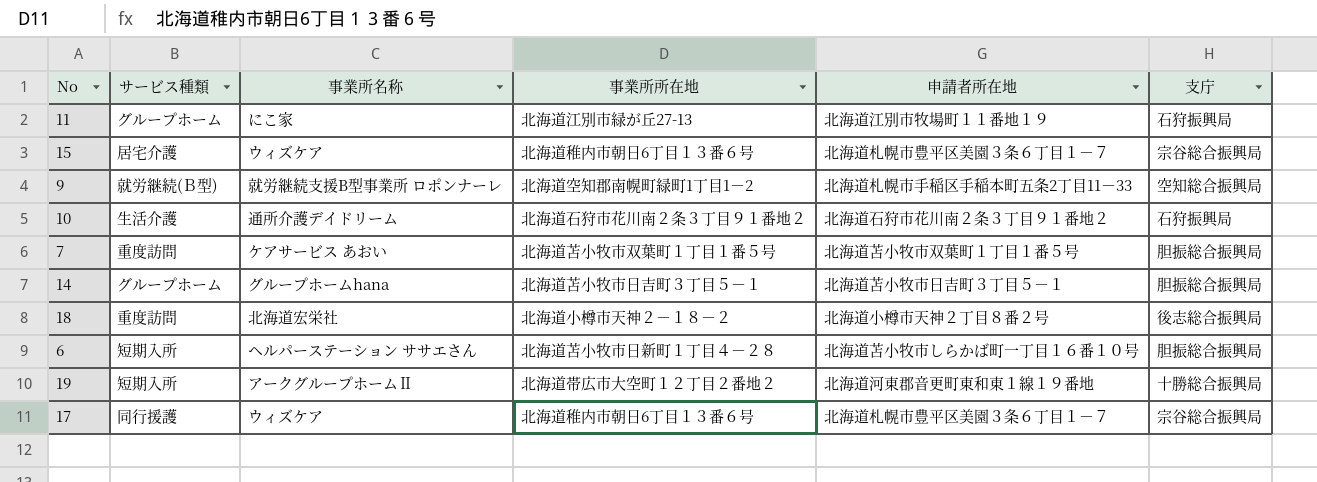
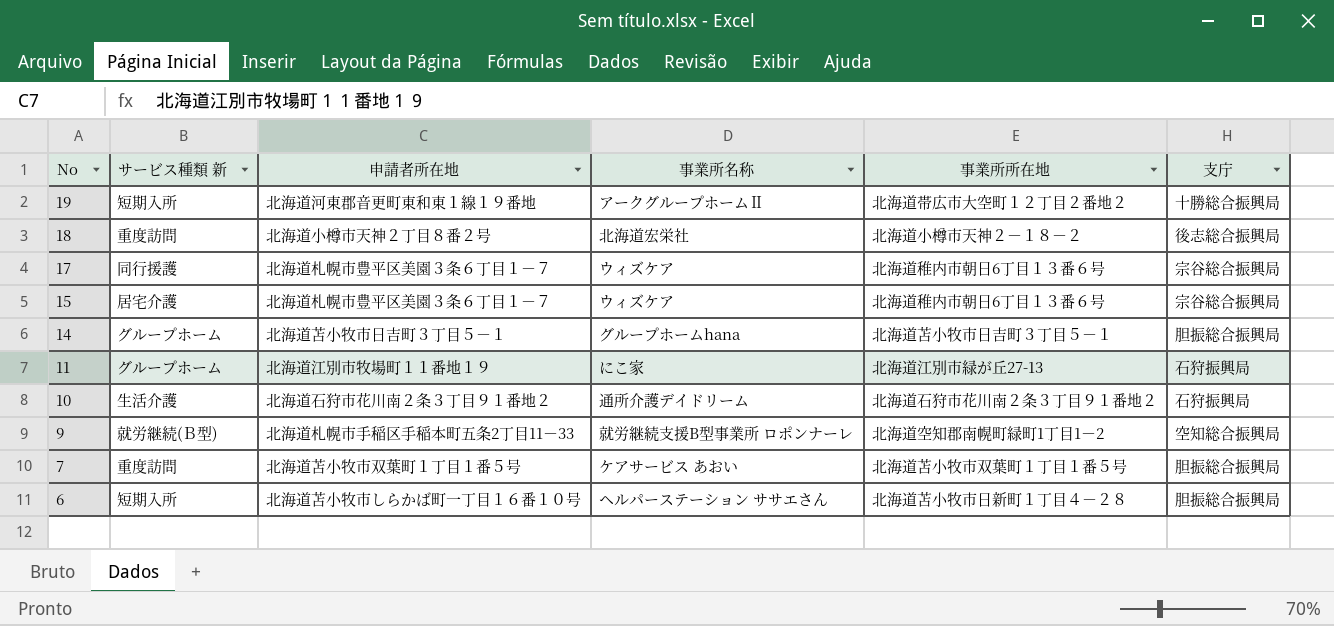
row order: none -> No descending
column name: サービス種類 -> サービス種類 新
column 申請者所在地 | position: 5 -> 3

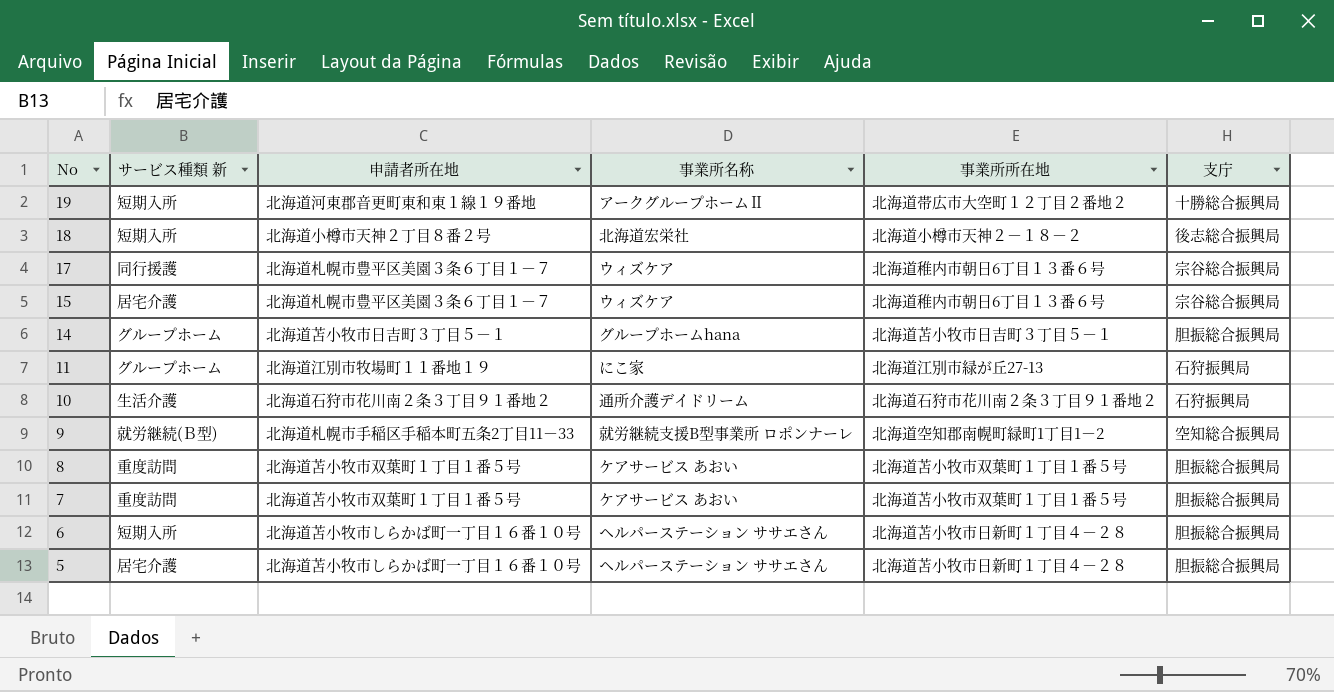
18 | サービス種類 新: 重度訪問 -> 短期入所
row 8: none -> 重度訪問 | 北海道苫小牧市双葉町１丁目１番５号 | ケアサービス あおい | 北海道苫小牧市双葉町１丁目１番５号 | 胆振総合振興局
row 5: none -> 居宅介護 | 北海道苫小牧市しらかば町一丁目１６番１０号 | ヘルパーステーション ササエさん | 北海道苫小牧市日新町１丁目４－２８ | 胆振総合振興局

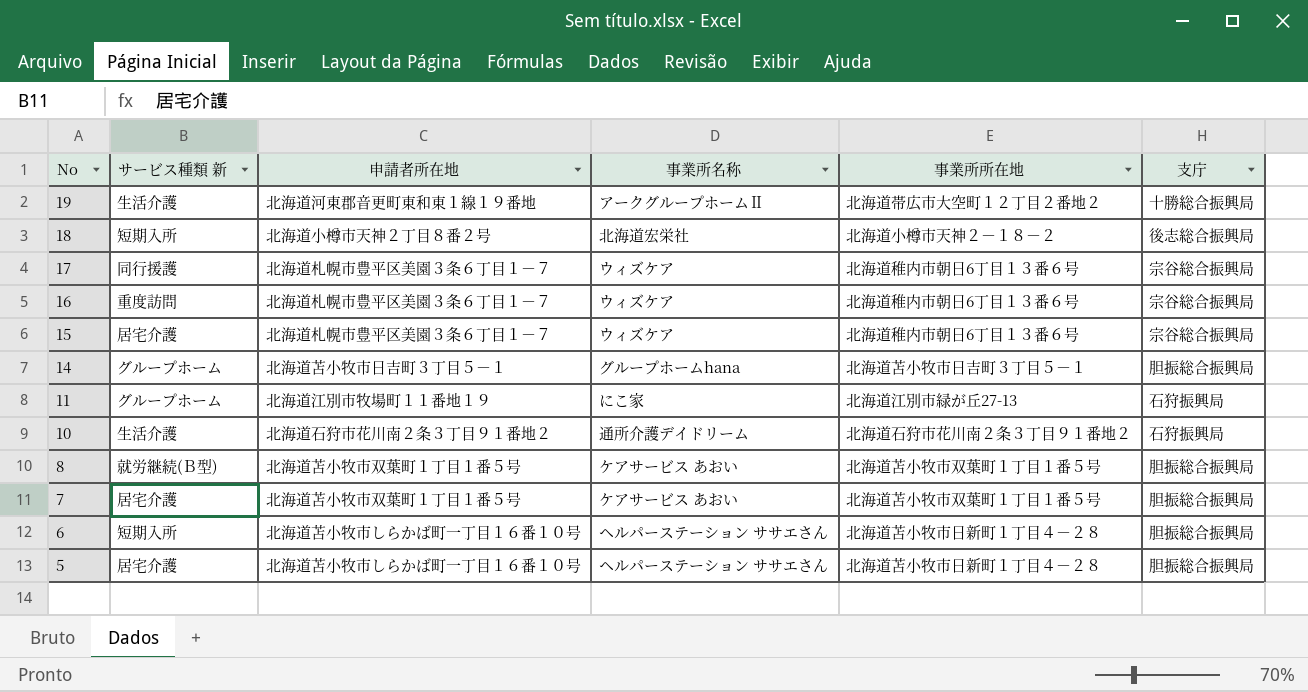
row 9: 就労継続(Ｂ型) | 北海道札幌市手稲区手稲本町五条2丁目11－33 | 就労継続支援B型事業所 ロポンナーレ | 北海道空知郡南幌町緑町1丁目1－2 | 空知総合振興局 -> none
19 | サービス種類 新: 短期入所 -> 生活介護
row 16: none -> 重度訪問 | 北海道札幌市豊平区美園３条６丁目１－７ | ウィズケア | 北海道稚内市朝日6丁目１３番６号 | 宗谷総合振興局
8 | サービス種類 新: 重度訪問 -> 就労継続(Ｂ型)
7 | サービス種類 新: 重度訪問 -> 居宅介護

